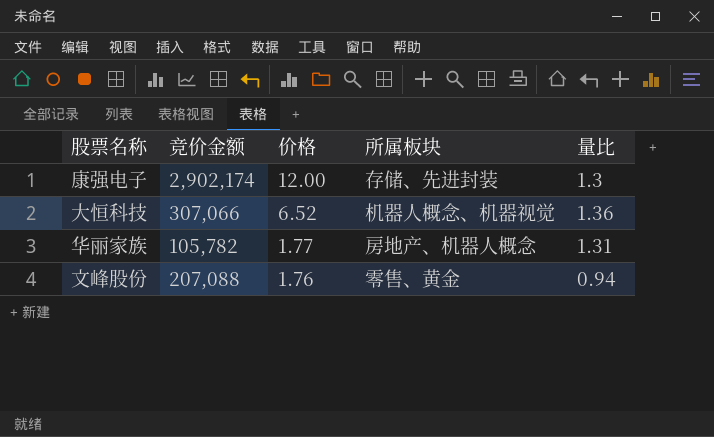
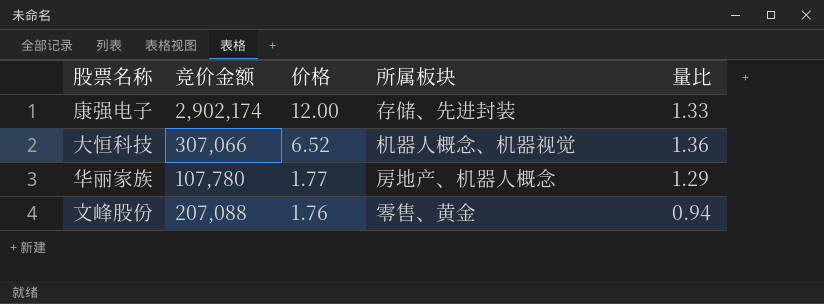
康强电子 | 量比: 1.3 -> 1.33
华丽家族 | 竞价金额: 105,782 -> 107,780
华丽家族 | 量比: 1.31 -> 1.29

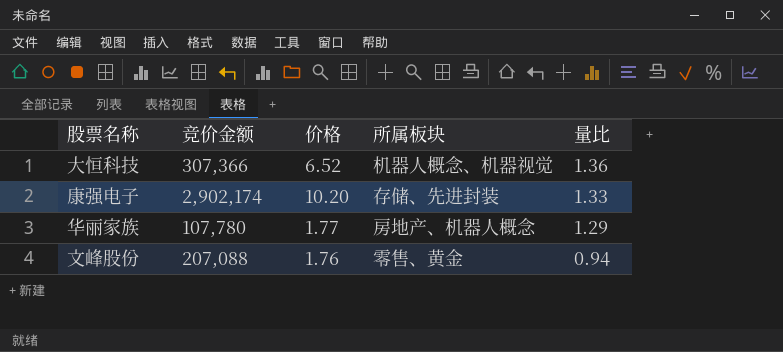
row order: 价格 descending -> 量比 descending
大恒科技 | 竞价金额: 307,066 -> 307,366
康强电子 | 价格: 12.00 -> 10.20

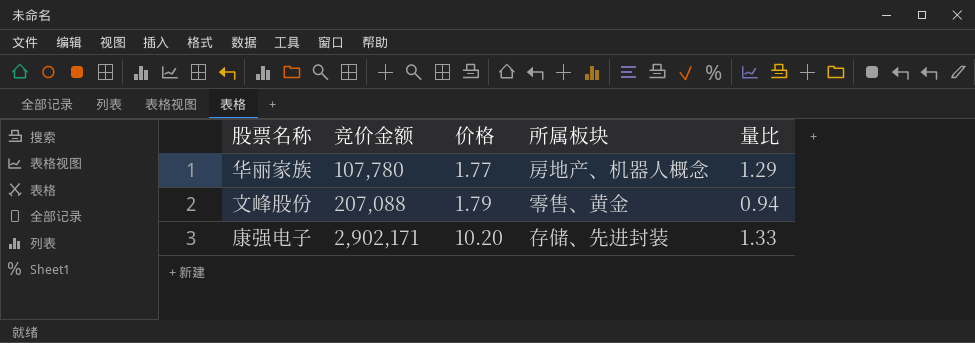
row order: 量比 descending -> 竞价金额 ascending
row 大恒科技: 307,366 | 6.52 | 机器人概念、机器视觉 | 1.36 -> none
文峰股份 | 价格: 1.76 -> 1.79
康强电子 | 竞价金额: 2,902,174 -> 2,902,171

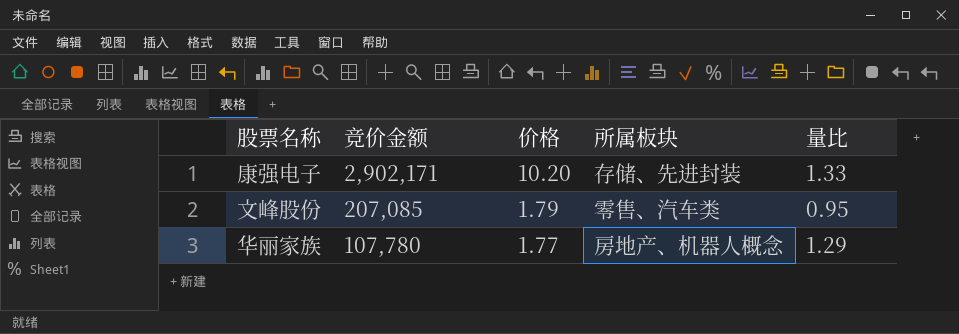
row order: 竞价金额 ascending -> 竞价金额 descending
文峰股份 | 竞价金额: 207,088 -> 207,085
文峰股份 | 所属板块: 零售、黄金 -> 零售、汽车类
文峰股份 | 量比: 0.94 -> 0.95

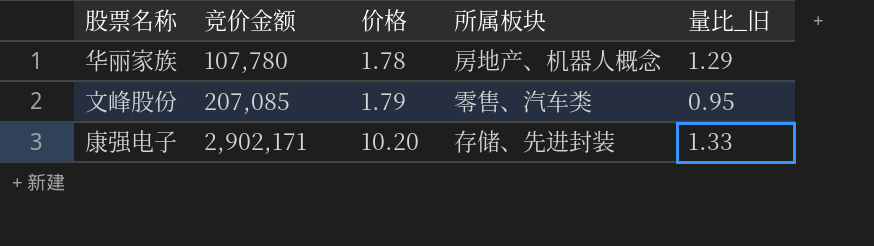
row order: 竞价金额 descending -> 竞价金额 ascending
column name: 量比 -> 量比_旧
华丽家族 | 价格: 1.77 -> 1.78

